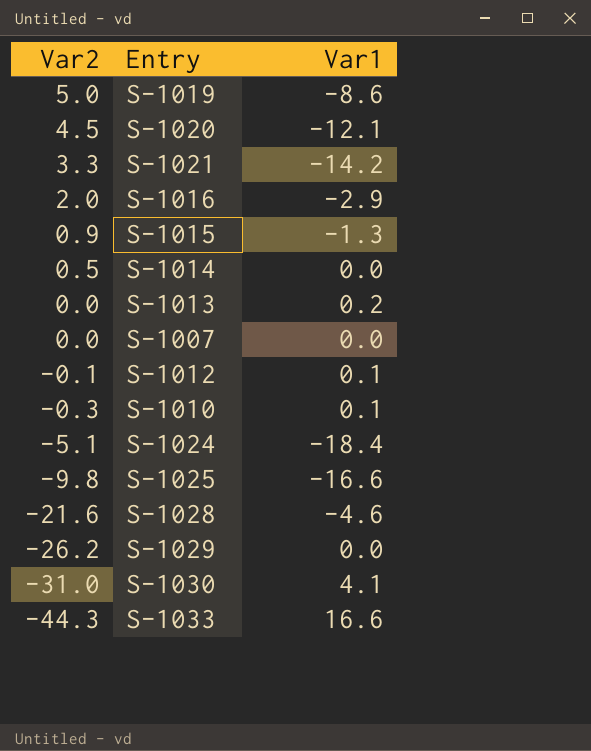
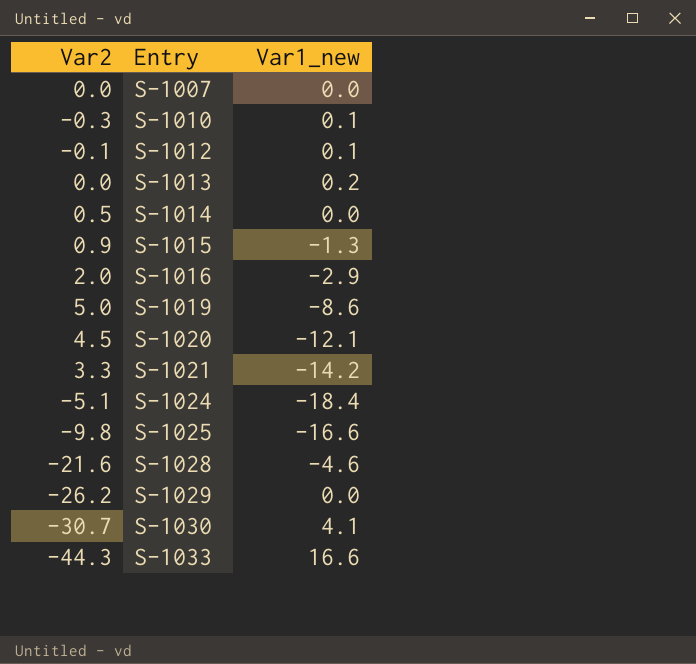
row order: Var2 descending -> Entry ascending
column name: Var1 -> Var1_new
S-1030 | Var2: -31.0 -> -30.7

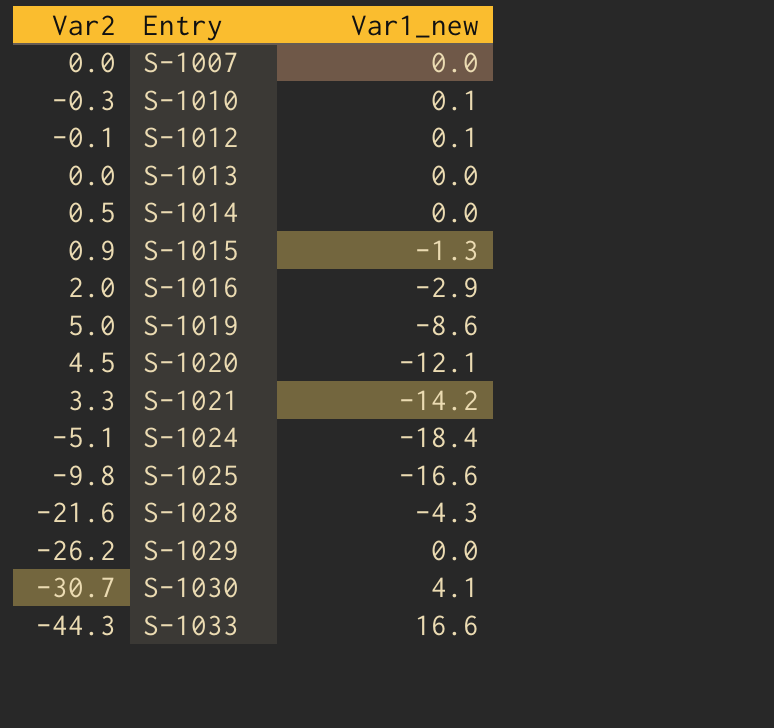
S-1013 | Var1_new: 0.2 -> 0.0
S-1028 | Var1_new: -4.6 -> -4.3

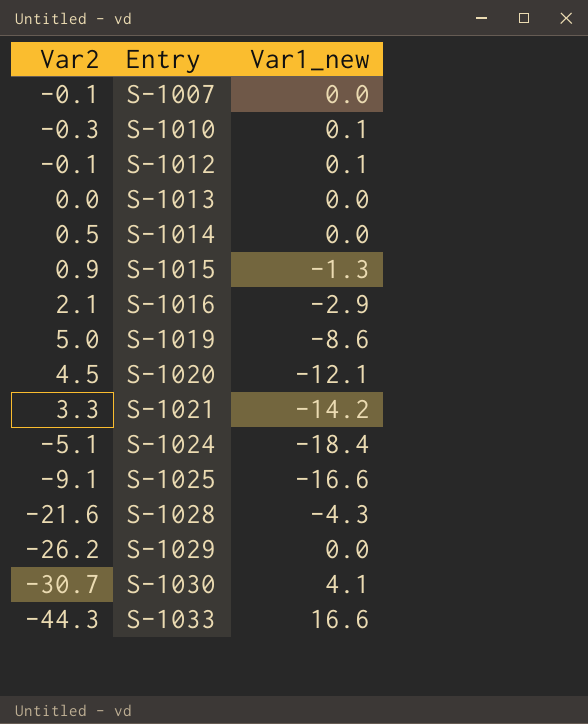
S-1007 | Var2: 0.0 -> -0.1
S-1016 | Var2: 2.0 -> 2.1
S-1025 | Var2: -9.8 -> -9.1

